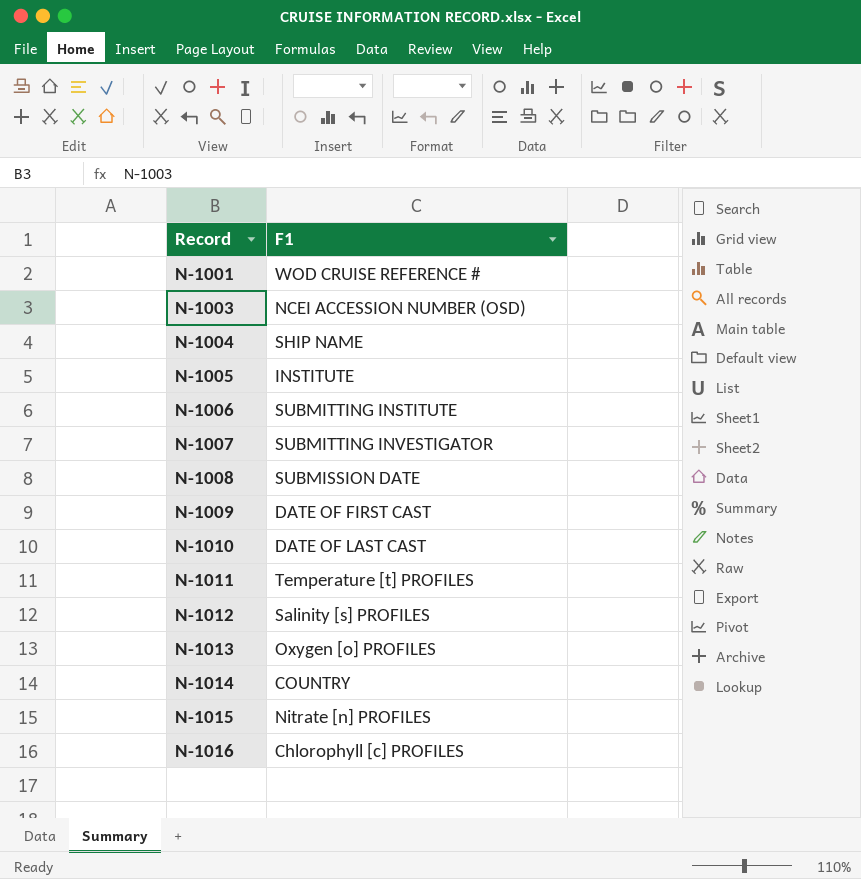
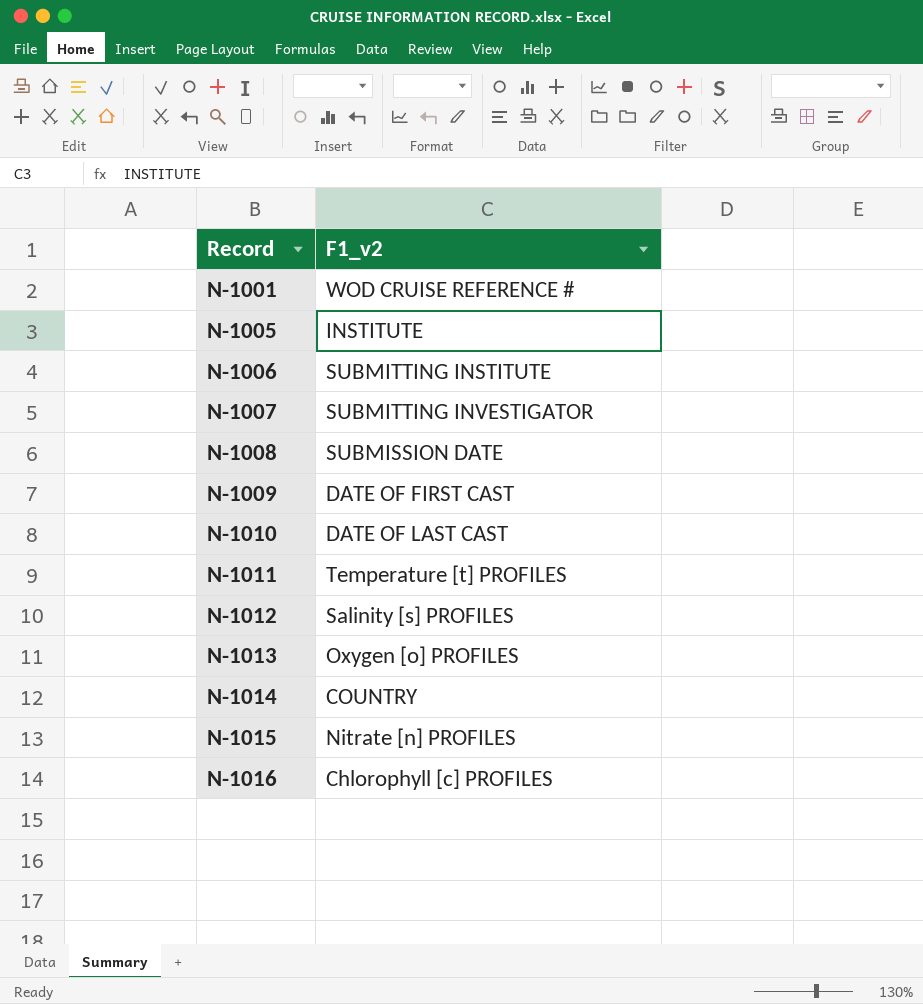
column name: F1 -> F1_v2
row N-1003: NCEI ACCESSION NUMBER (OSD) -> none
row N-1004: SHIP NAME -> none

